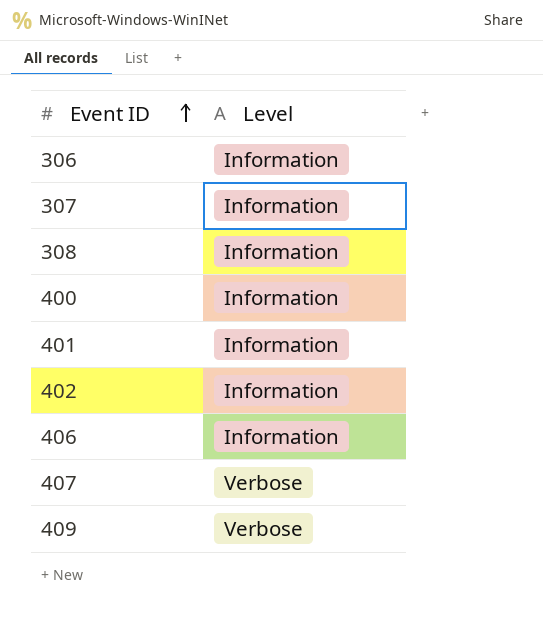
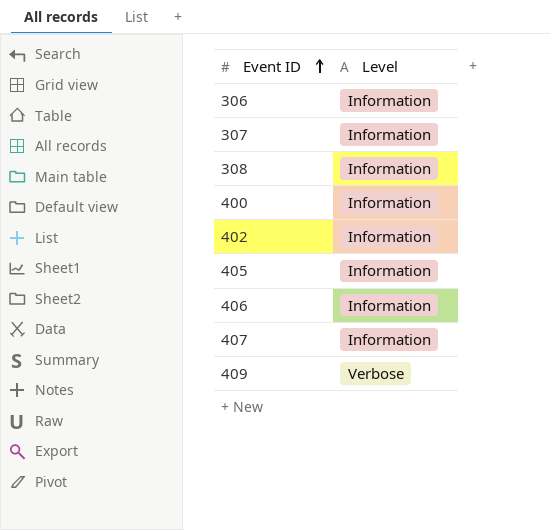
row 401: Information -> none
row 405: none -> Information
407 | Level: Verbose -> Information

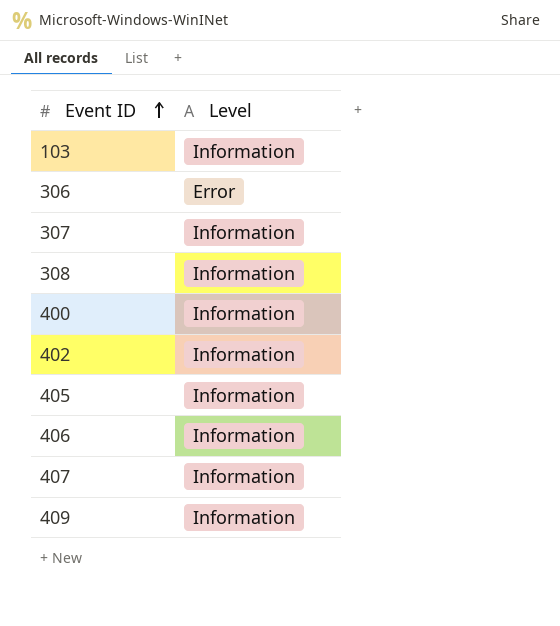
row 103: none -> Information
306 | Level: Information -> Error
409 | Level: Verbose -> Information

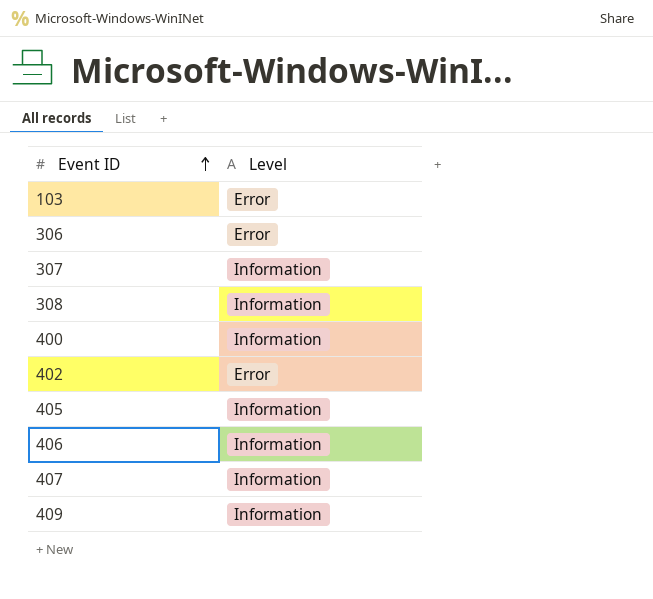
103 | Level: Information -> Error
402 | Level: Information -> Error

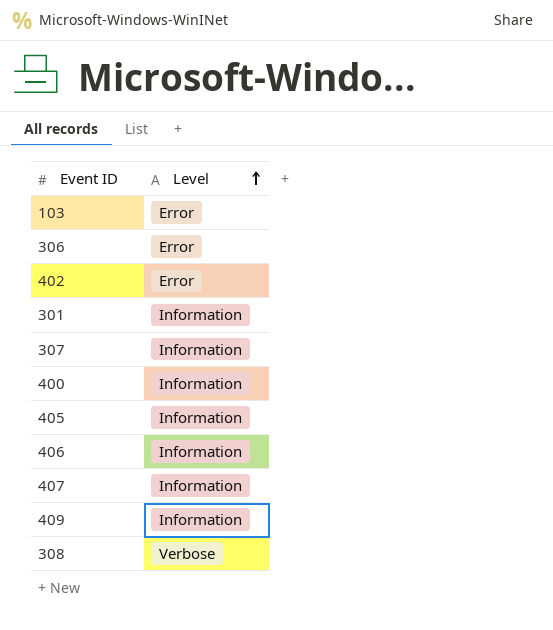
row order: Event ID ascending -> Level ascending
row 301: none -> Information
308 | Level: Information -> Verbose

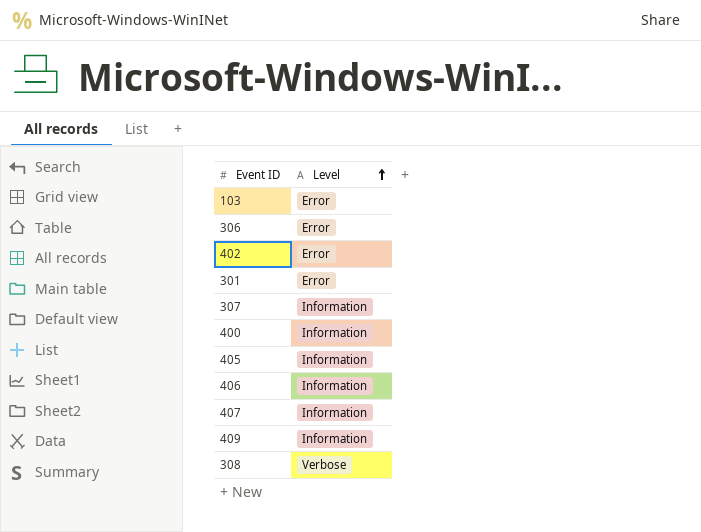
301 | Level: Information -> Error

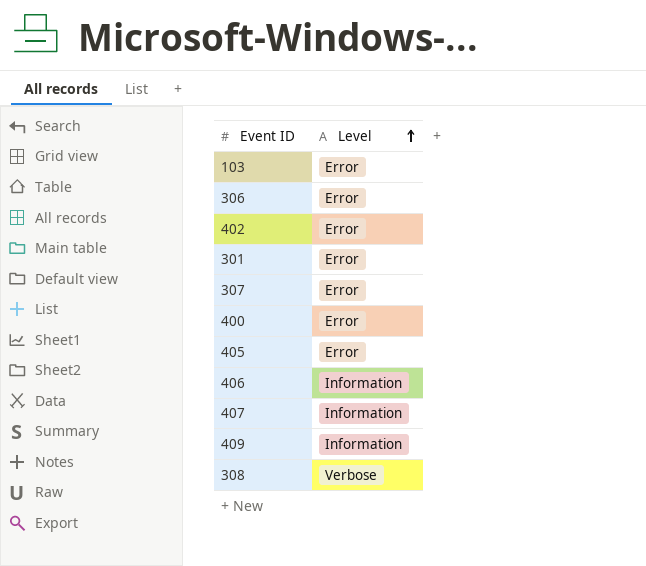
307 | Level: Information -> Error
400 | Level: Information -> Error
405 | Level: Information -> Error

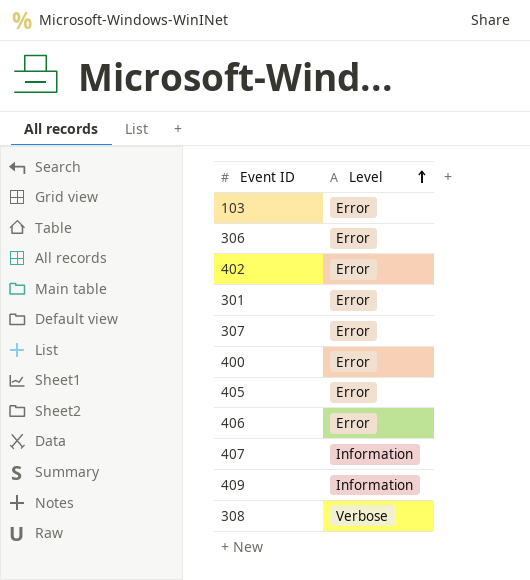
406 | Level: Information -> Error

